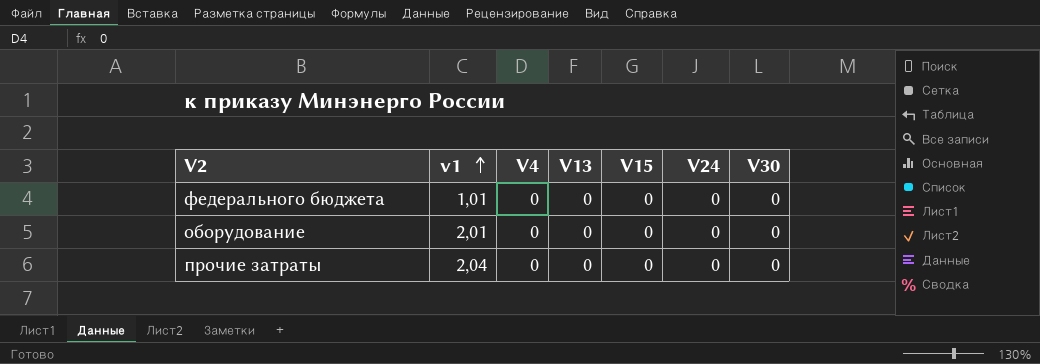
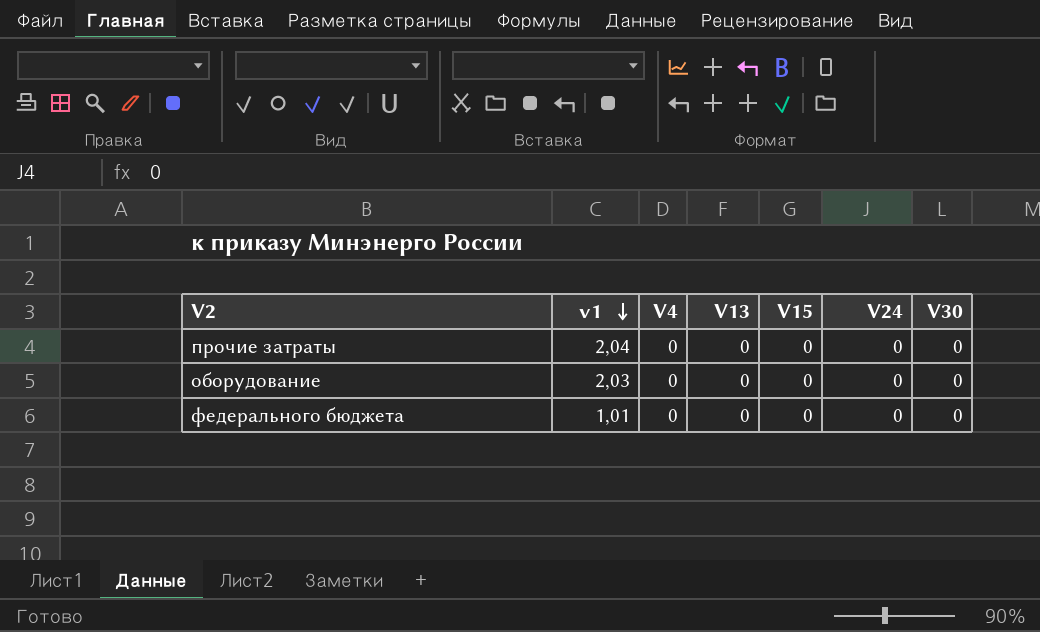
row order: v1 ascending -> v1 descending
оборудование | v1: 2,01 -> 2,03

